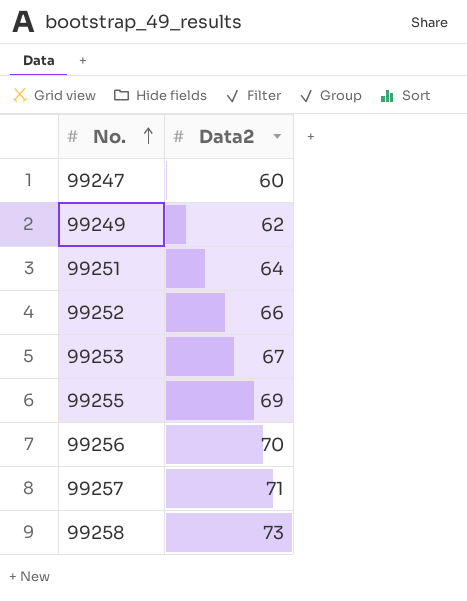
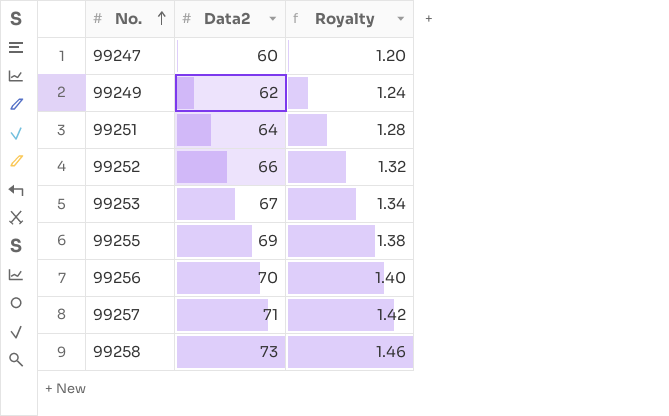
column Royalty | formula: none -> [Data2] * 0.02

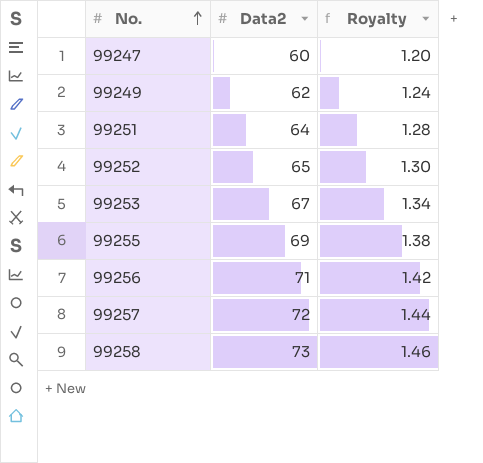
99252 | Data2: 66 -> 65
99252 | Royalty: 1.32 -> 1.30
99256 | Data2: 70 -> 71
99256 | Royalty: 1.40 -> 1.42
99257 | Data2: 71 -> 72
99257 | Royalty: 1.42 -> 1.44

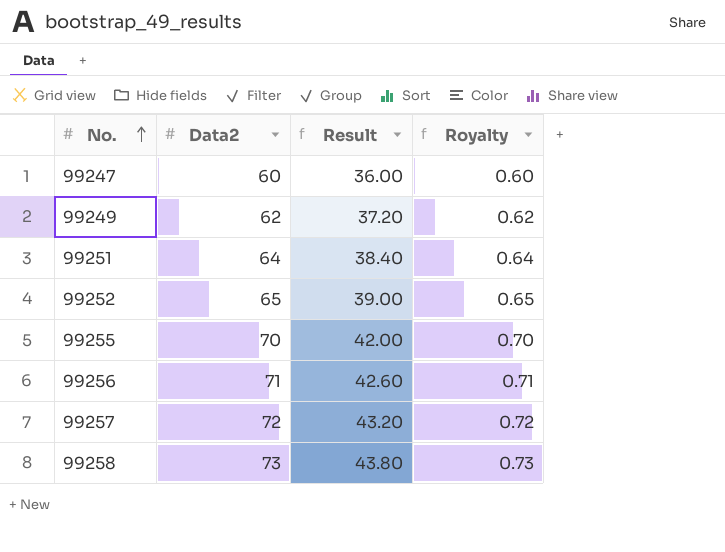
column Result | formula: none -> [Data2] * 0.6
column Royalty | formula: [Data2] * 0.02 -> [Data2] * 0.01
row 99253: 67 | 1.34 -> none
99255 | Data2: 69 -> 70

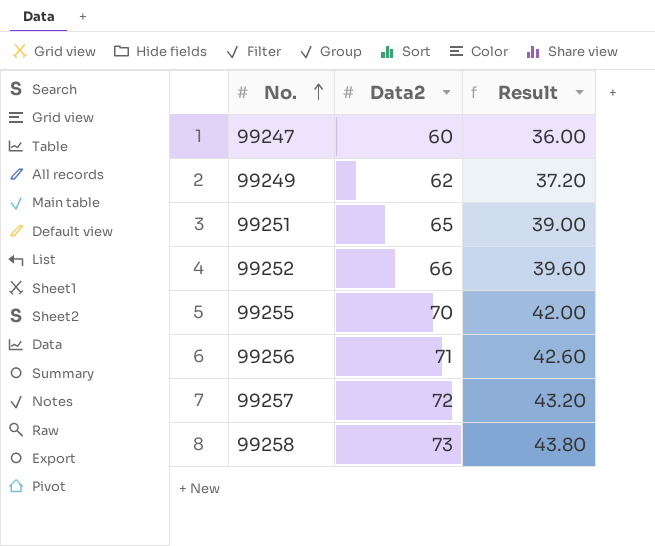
column Royalty | formula: [Data2] * 0.01 -> none
99251 | Data2: 64 -> 65
99251 | Result: 38.40 -> 39.00
99252 | Data2: 65 -> 66
99252 | Result: 39.00 -> 39.60

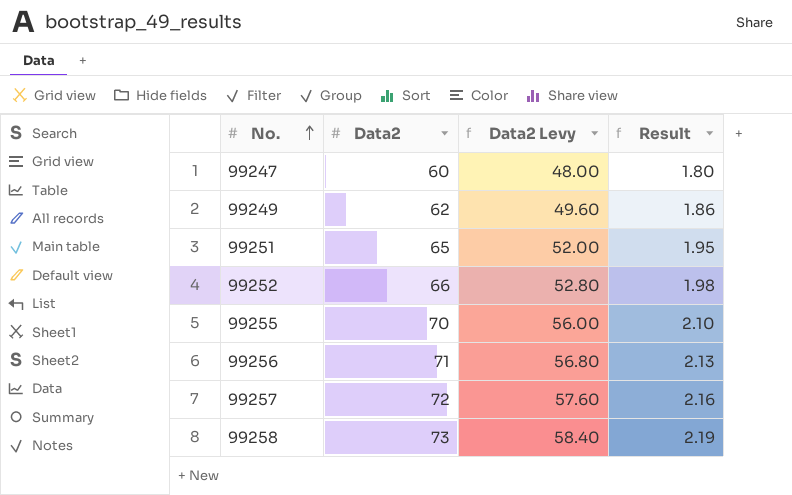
column Data2 Levy | formula: none -> [Data2] * 0.8
column Result | formula: [Data2] * 0.6 -> [Data2] * 0.03

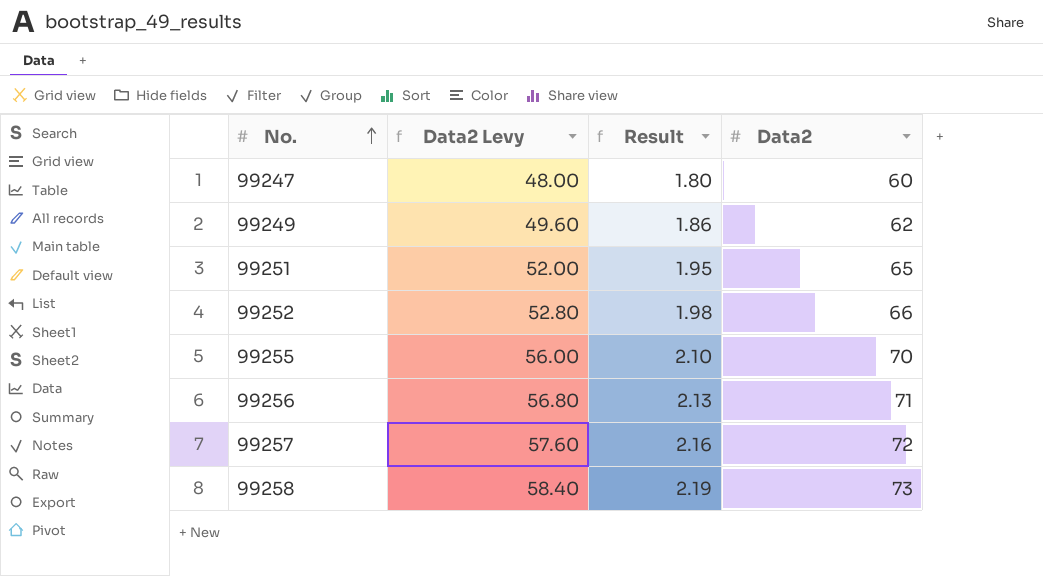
column Data2 | position: 2 -> 4

